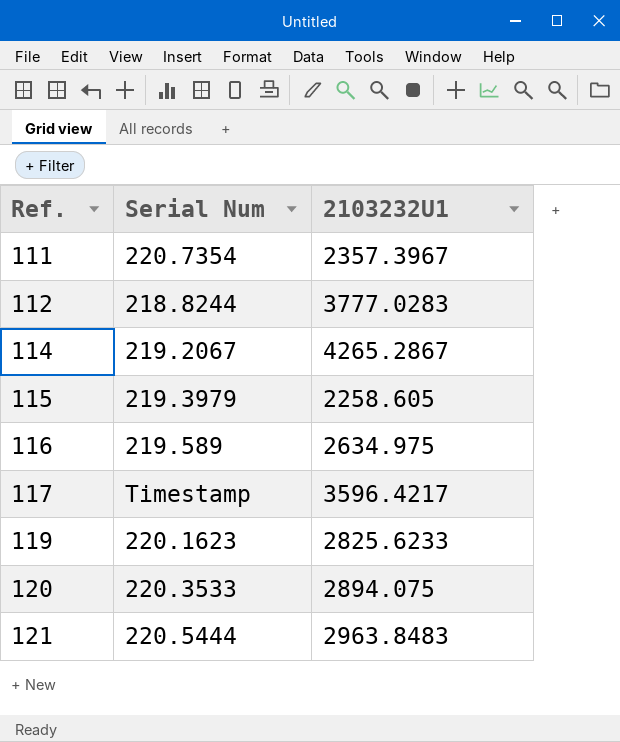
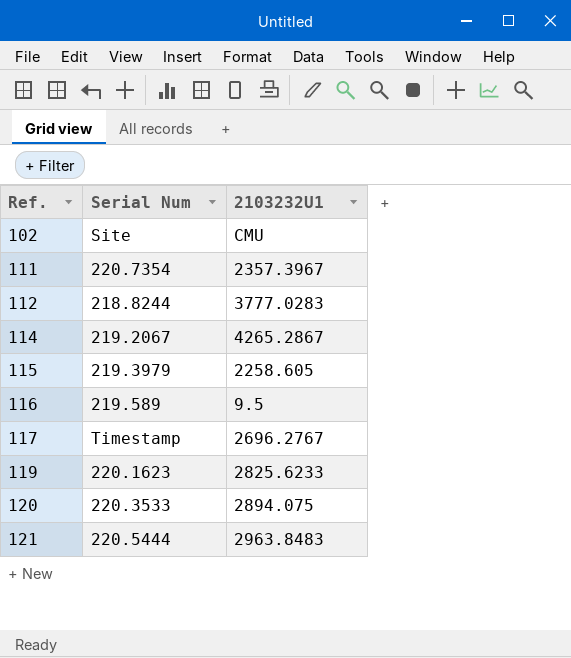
row 102: none -> Site | CMU
116 | 2103232U1: 2634.975 -> 9.5
117 | 2103232U1: 3596.4217 -> 2696.2767

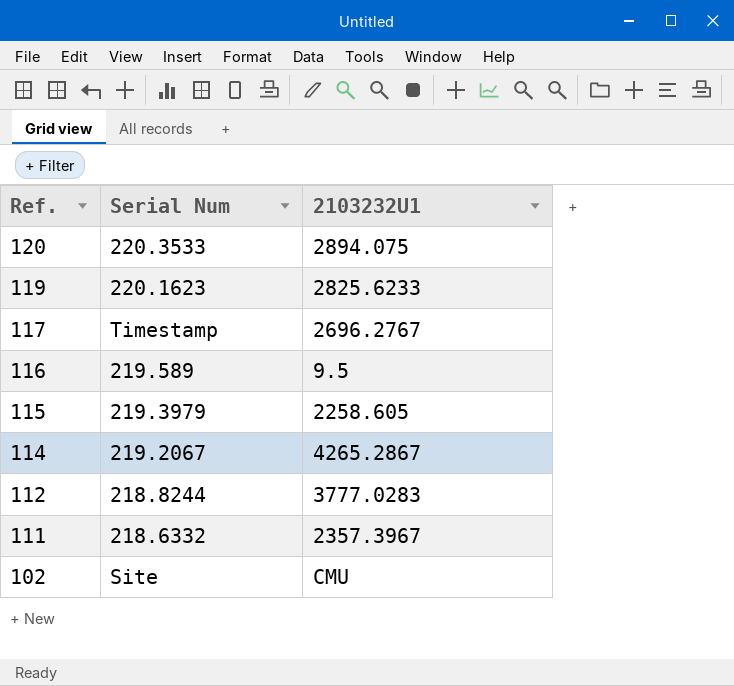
row order: Ref. ascending -> Ref. descending
row 121: 220.5444 | 2963.8483 -> none
111 | Serial Num: 220.7354 -> 218.6332

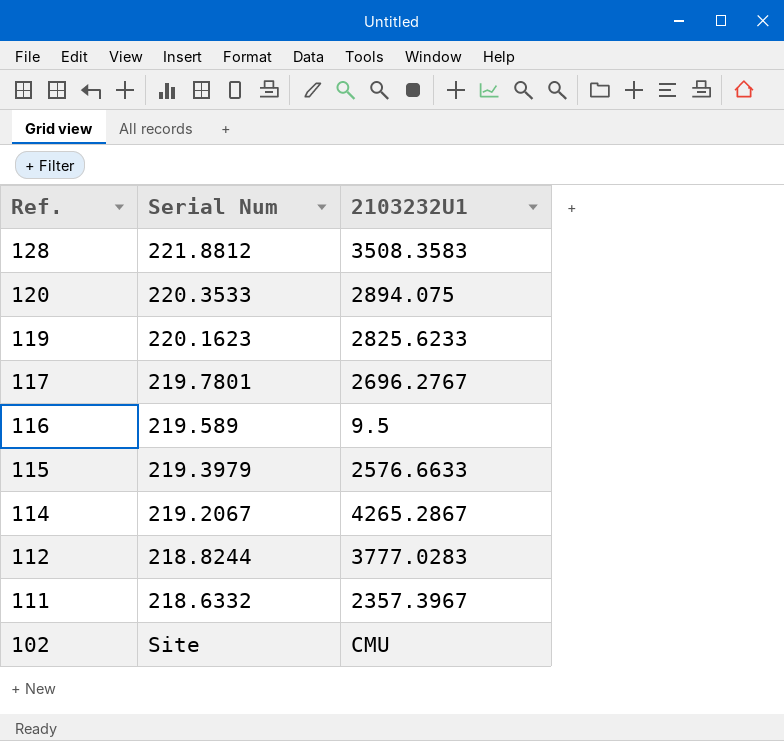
row 128: none -> 221.8812 | 3508.3583
117 | Serial Num: Timestamp -> 219.7801
115 | 2103232U1: 2258.605 -> 2576.6633

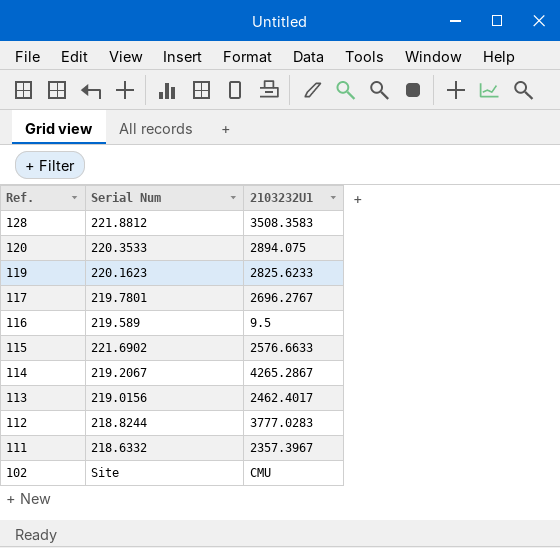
115 | Serial Num: 219.3979 -> 221.6902
row 113: none -> 219.0156 | 2462.4017

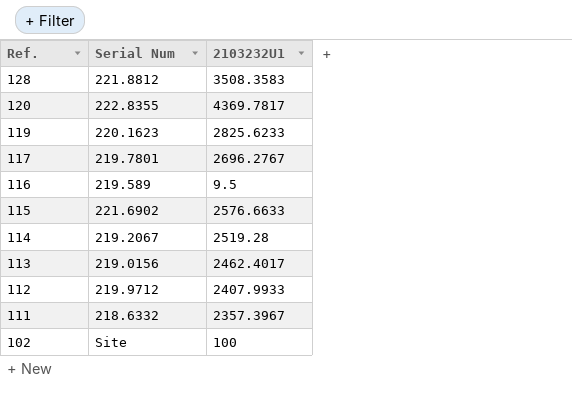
120 | Serial Num: 220.3533 -> 222.8355
120 | 2103232U1: 2894.075 -> 4369.7817
114 | 2103232U1: 4265.2867 -> 2519.28
112 | Serial Num: 218.8244 -> 219.9712
112 | 2103232U1: 3777.0283 -> 2407.9933
102 | 2103232U1: CMU -> 100

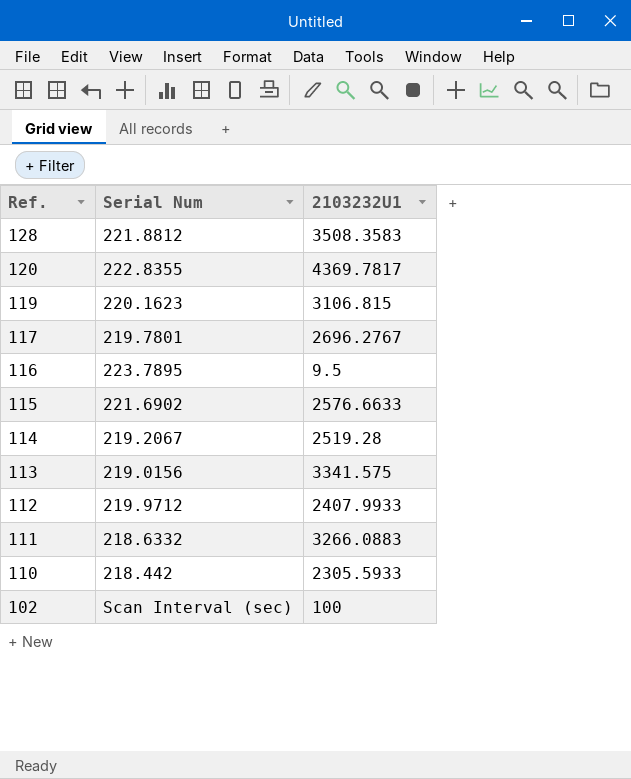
119 | 2103232U1: 2825.6233 -> 3106.815
116 | Serial Num: 219.589 -> 223.7895
113 | 2103232U1: 2462.4017 -> 3341.575
111 | 2103232U1: 2357.3967 -> 3266.0883
row 110: none -> 218.442 | 2305.5933
102 | Serial Num: Site -> Scan Interval (sec)

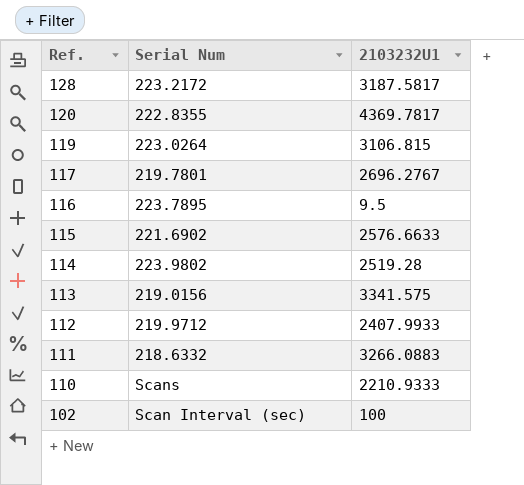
128 | Serial Num: 221.8812 -> 223.2172
128 | 2103232U1: 3508.3583 -> 3187.5817
119 | Serial Num: 220.1623 -> 223.0264
114 | Serial Num: 219.2067 -> 223.9802
110 | Serial Num: 218.442 -> Scans
110 | 2103232U1: 2305.5933 -> 2210.9333

